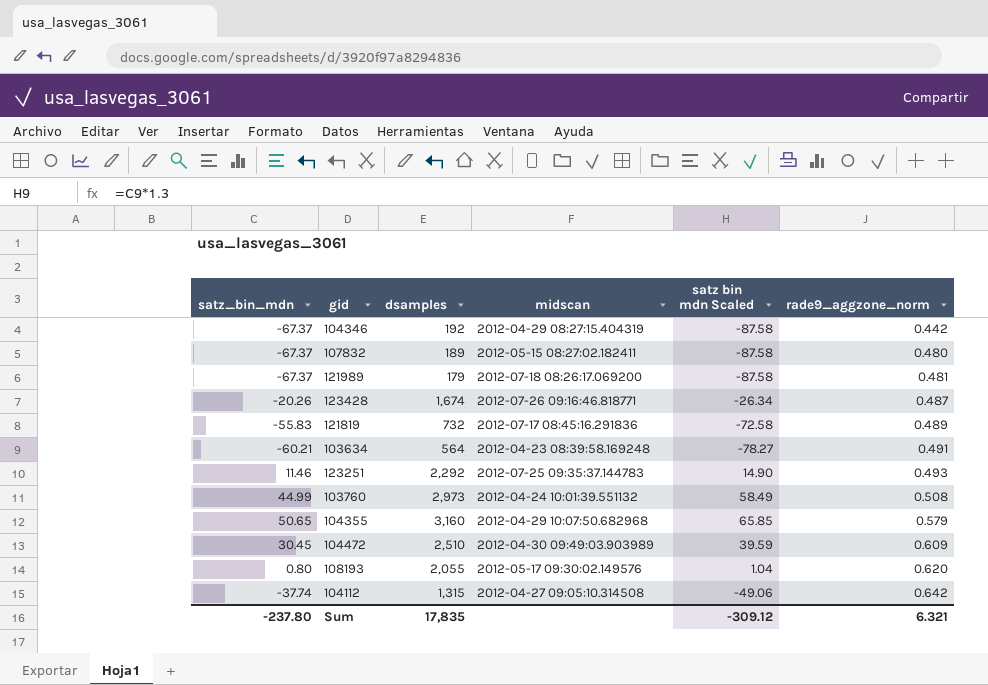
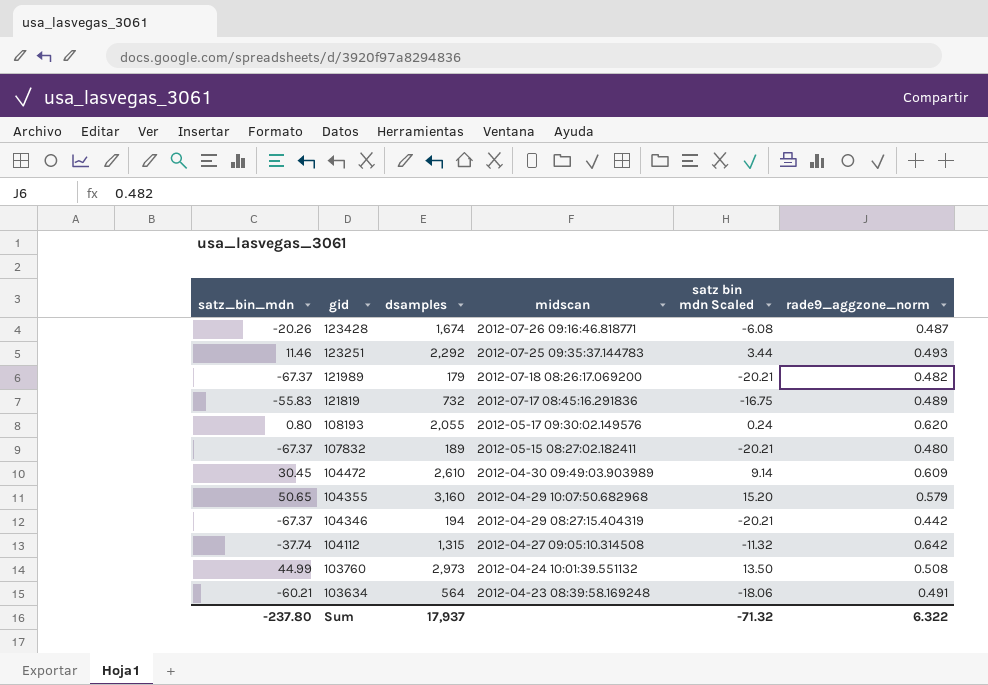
row order: rade9_aggzone_norm ascending -> gid descending
column satz bin mdn Scaled | formula: [satz_bin_mdn] * 1.3 -> [satz_bin_mdn] * 0.3
121989 | rade9_aggzone_norm: 0.481 -> 0.482
104472 | dsamples: 2,510 -> 2,610
104346 | dsamples: 192 -> 194
Sum | dsamples: 17,835 -> 17,937
Sum | satz bin mdn Scaled: -309.12 -> -71.32
Sum | rade9_aggzone_norm: 6.321 -> 6.322

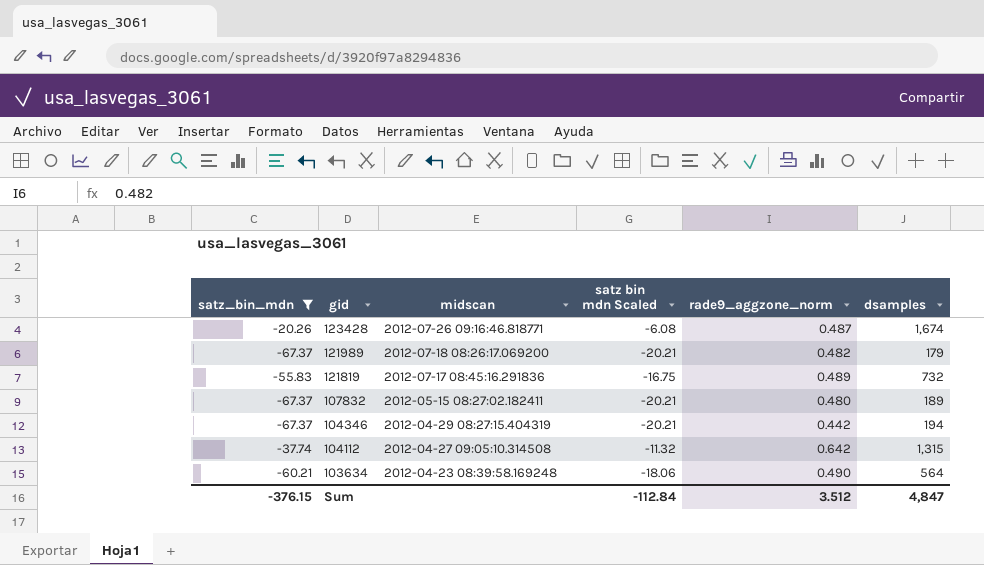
filter: none -> satz_bin_mdn <= -20.26
column dsamples | position: 3 -> 6
103634 | rade9_aggzone_norm: 0.491 -> 0.490
Sum | satz_bin_mdn: -237.80 -> -376.15
Sum | satz bin mdn Scaled: -71.32 -> -112.84
Sum | rade9_aggzone_norm: 6.322 -> 3.512
Sum | dsamples: 17,937 -> 4,847

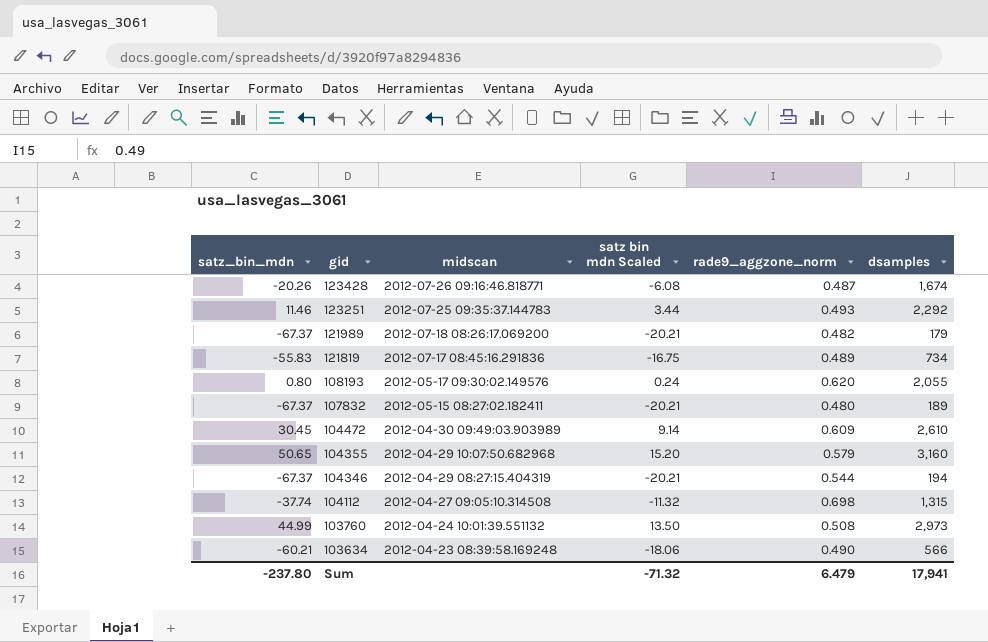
filter: satz_bin_mdn <= -20.26 -> none
121819 | dsamples: 732 -> 734
104346 | rade9_aggzone_norm: 0.442 -> 0.544
104112 | rade9_aggzone_norm: 0.642 -> 0.698
103634 | dsamples: 564 -> 566
Sum | satz_bin_mdn: -376.15 -> -237.80
Sum | satz bin mdn Scaled: -112.84 -> -71.32
Sum | rade9_aggzone_norm: 3.512 -> 6.479
Sum | dsamples: 4,847 -> 17,941

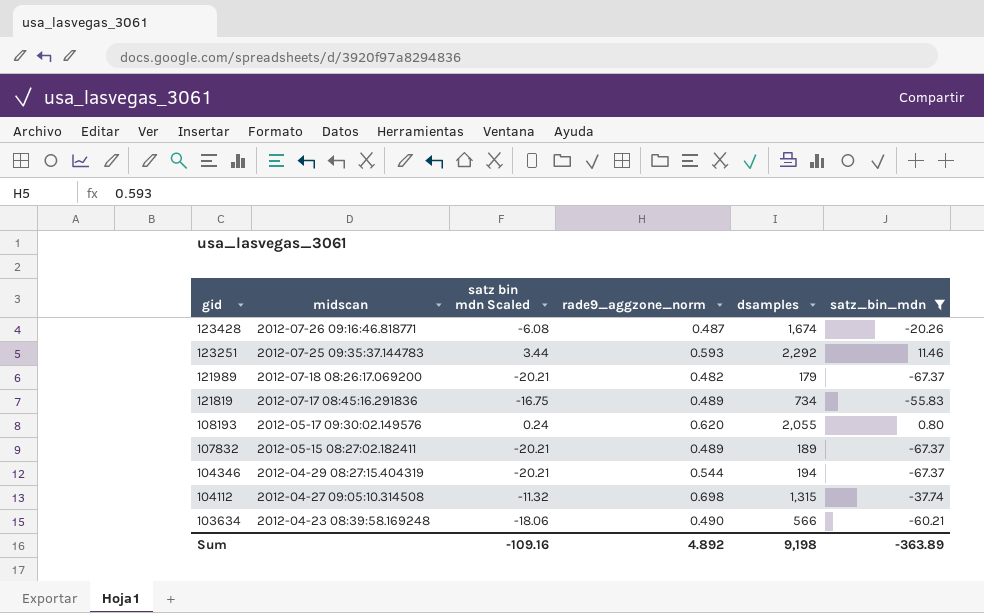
filter: none -> satz_bin_mdn <= 11.46
column satz_bin_mdn | position: 1 -> 6
123251 | rade9_aggzone_norm: 0.493 -> 0.593
107832 | rade9_aggzone_norm: 0.480 -> 0.489
Sum | satz bin mdn Scaled: -71.32 -> -109.16
Sum | rade9_aggzone_norm: 6.479 -> 4.892
Sum | dsamples: 17,941 -> 9,198
Sum | satz_bin_mdn: -237.80 -> -363.89

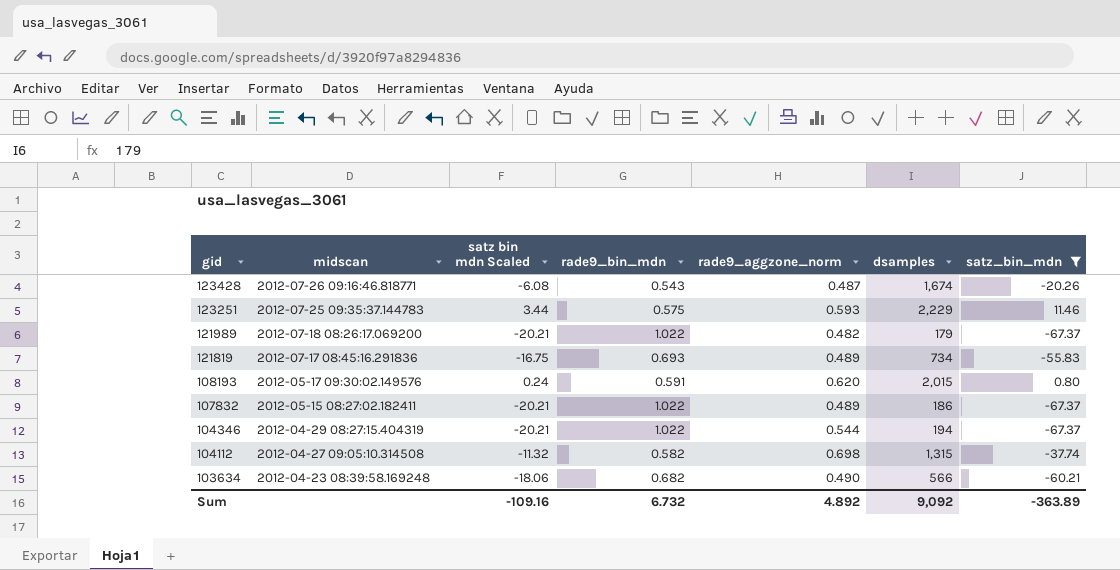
column rade9_bin_mdn | position: none -> 4
123251 | dsamples: 2,292 -> 2,229
108193 | dsamples: 2,055 -> 2,015
107832 | dsamples: 189 -> 186
Sum | dsamples: 9,198 -> 9,092

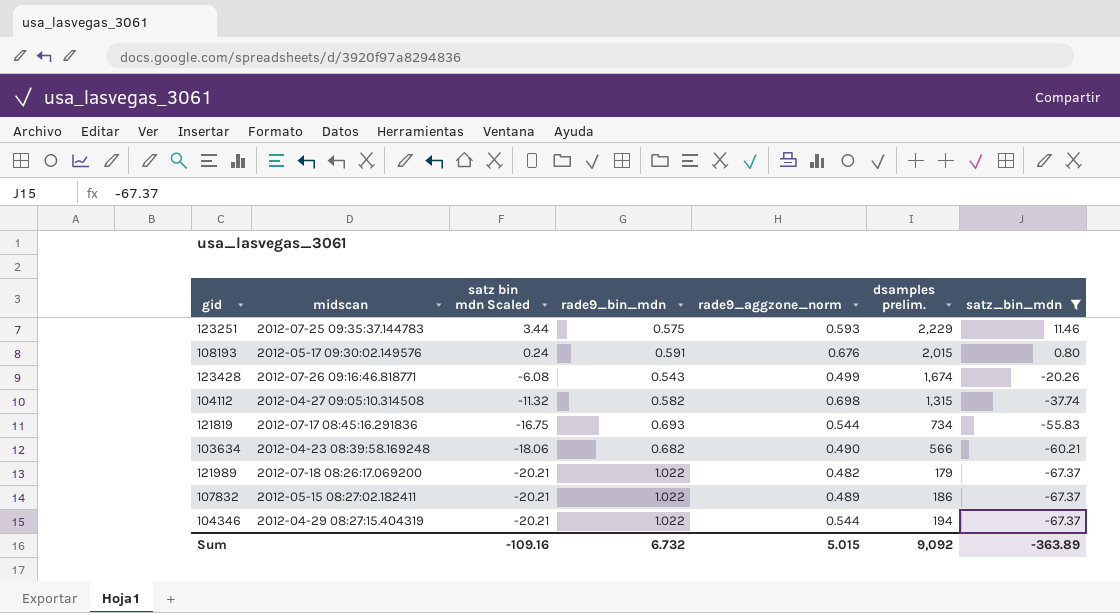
row order: gid descending -> satz bin mdn Scaled descending
column name: dsamples -> dsamples prelim.
108193 | rade9_aggzone_norm: 0.620 -> 0.676
123428 | rade9_aggzone_norm: 0.487 -> 0.499
121819 | rade9_aggzone_norm: 0.489 -> 0.544
Sum | rade9_aggzone_norm: 4.892 -> 5.015

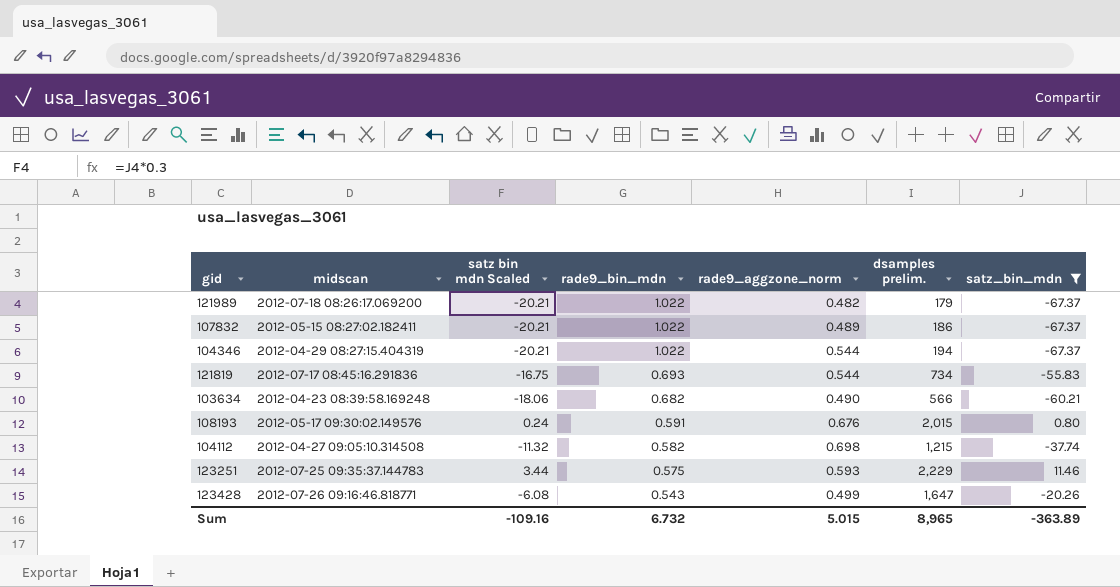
row order: satz bin mdn Scaled descending -> rade9_bin_mdn descending
104112 | dsamples prelim.: 1,315 -> 1,215
123428 | dsamples prelim.: 1,674 -> 1,647
Sum | dsamples prelim.: 9,092 -> 8,965

